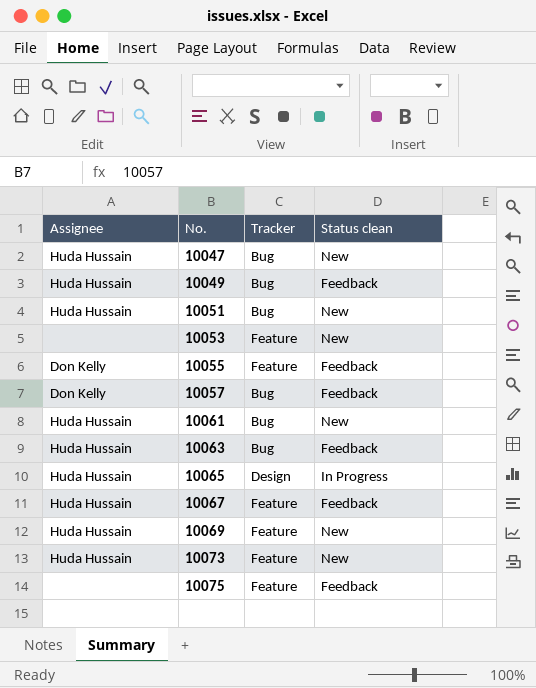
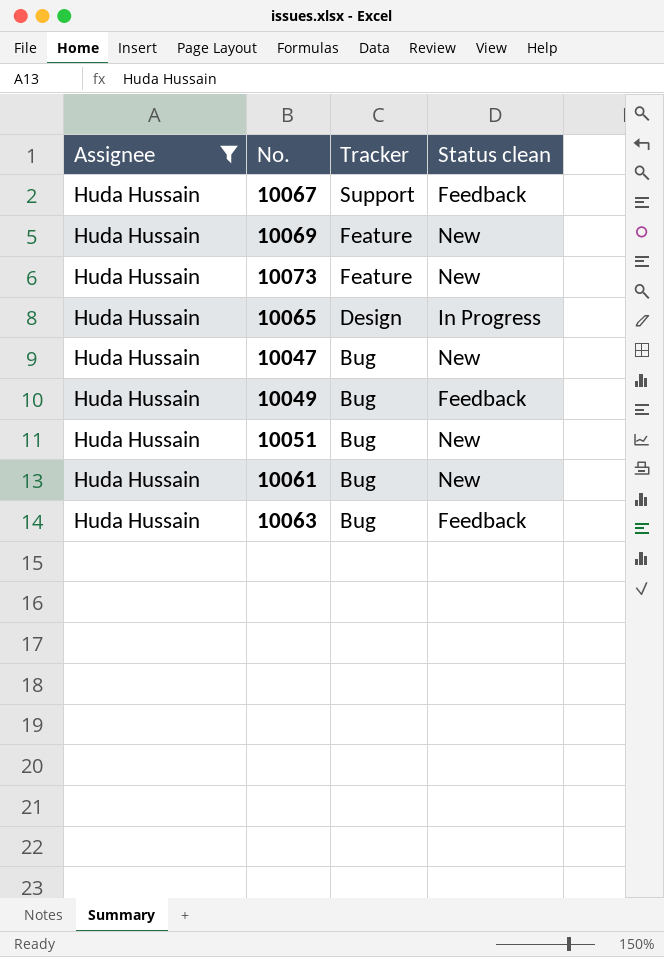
filter: none -> Assignee = Huda Hussain
row order: No. ascending -> Tracker descending
10067 | Tracker: Feature -> Support

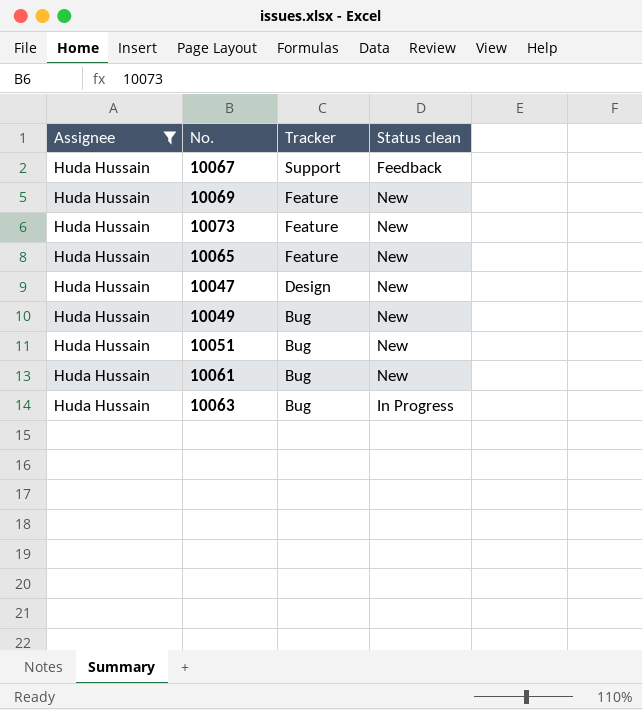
10065 | Tracker: Design -> Feature
10065 | Status clean: In Progress -> New
10047 | Tracker: Bug -> Design
10049 | Status clean: Feedback -> New
10063 | Status clean: Feedback -> In Progress

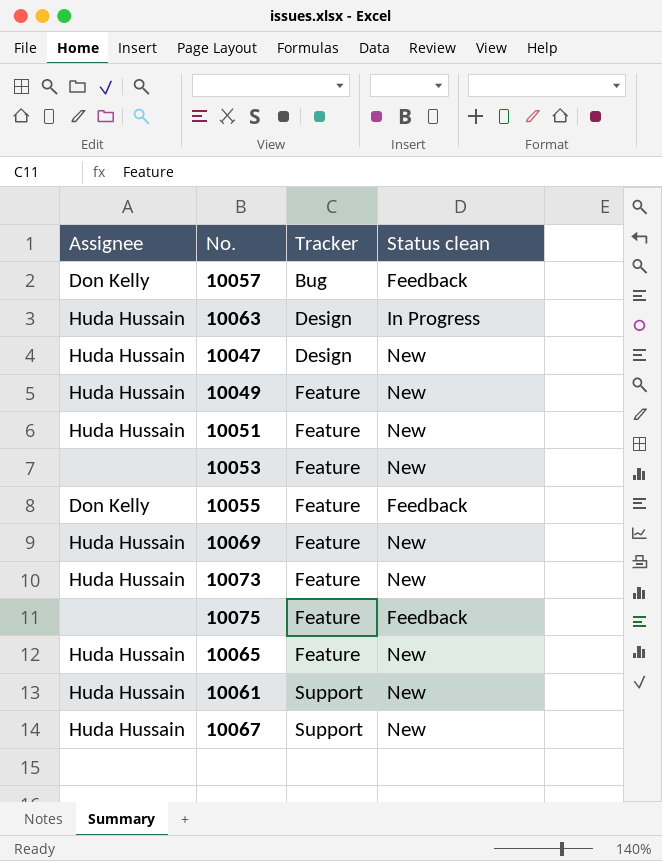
filter: Assignee = Huda Hussain -> none
row order: Tracker descending -> Tracker ascending
10063 | Tracker: Bug -> Design
10049 | Tracker: Bug -> Feature
10051 | Tracker: Bug -> Feature
10061 | Tracker: Bug -> Support
10067 | Status clean: Feedback -> New

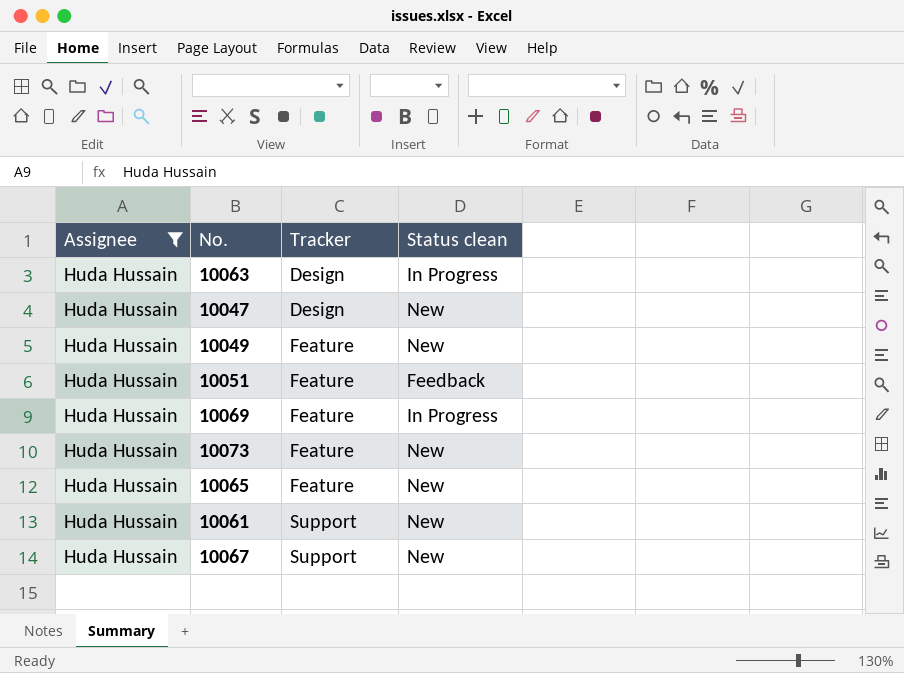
filter: none -> Assignee = Huda Hussain
10051 | Status clean: New -> Feedback
10069 | Status clean: New -> In Progress

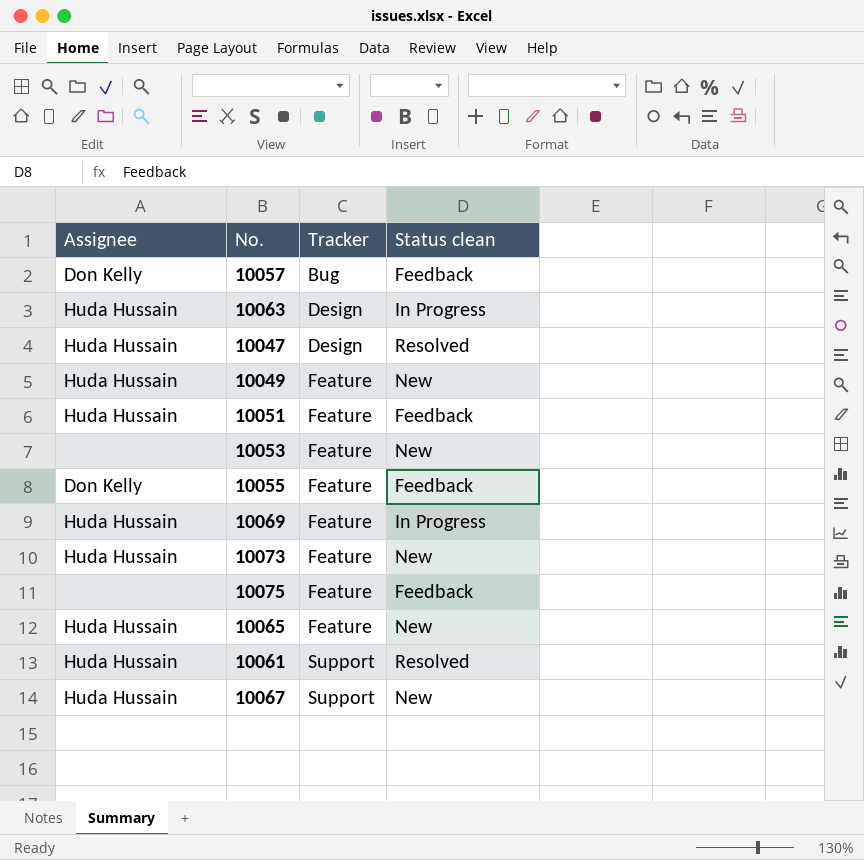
filter: Assignee = Huda Hussain -> none
10047 | Status clean: New -> Resolved
10061 | Status clean: New -> Resolved

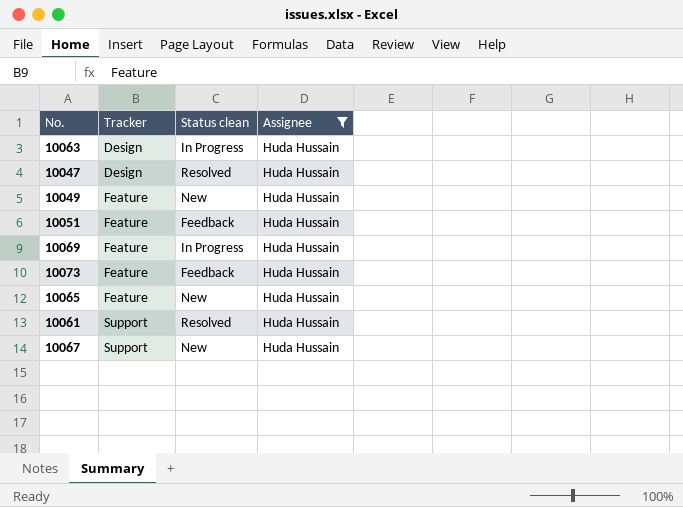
filter: none -> Assignee = Huda Hussain
column Assignee | position: 1 -> 4
10073 | Status clean: New -> Feedback

